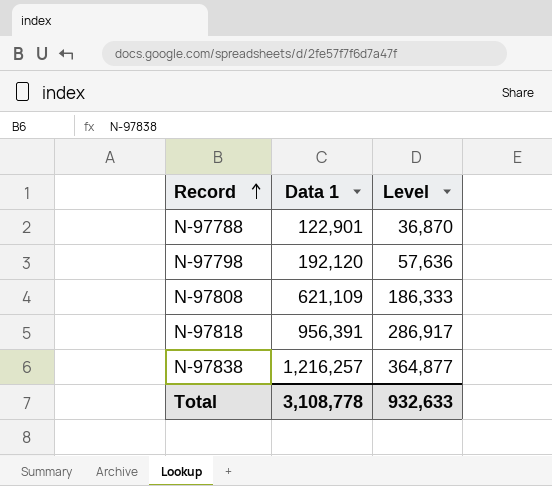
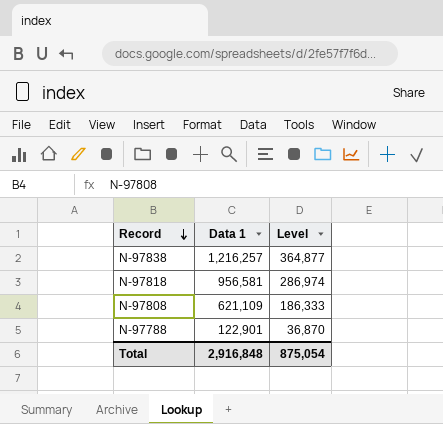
row order: Record ascending -> Record descending
row N-97798: 192,120 | 57,636 -> none
N-97818 | Data 1: 956,391 -> 956,581
N-97818 | Level: 286,917 -> 286,974
Total | Data 1: 3,108,778 -> 2,916,848
Total | Level: 932,633 -> 875,054

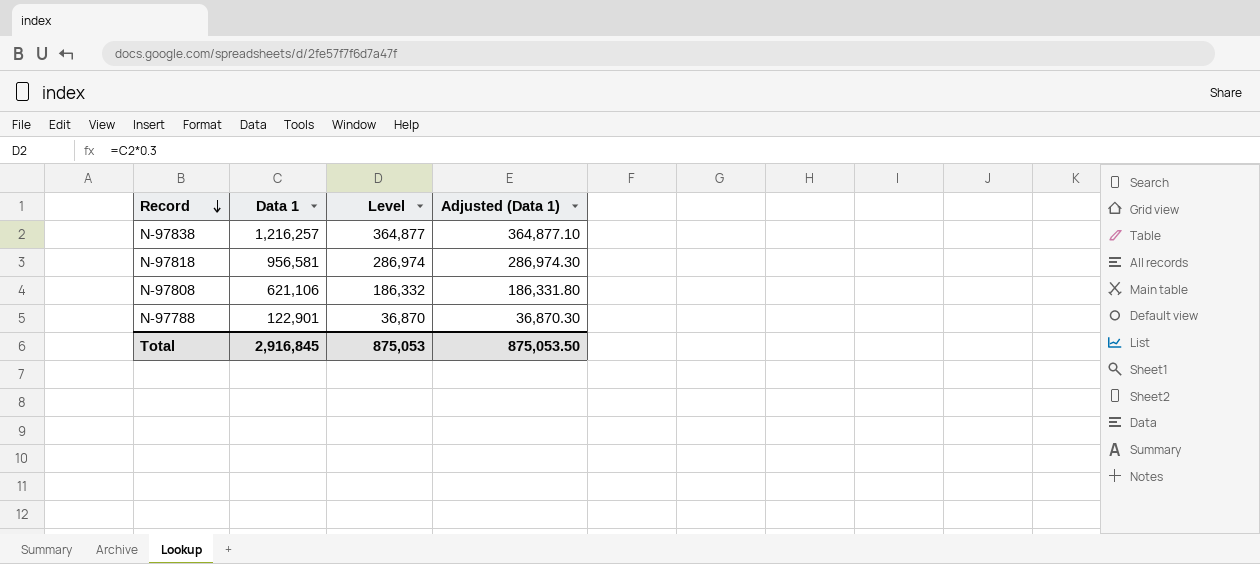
column Adjusted (Data 1) | formula: none -> [Data 1] * 0.3
N-97808 | Data 1: 621,109 -> 621,106
N-97808 | Level: 186,333 -> 186,332
Total | Data 1: 2,916,848 -> 2,916,845
Total | Level: 875,054 -> 875,053

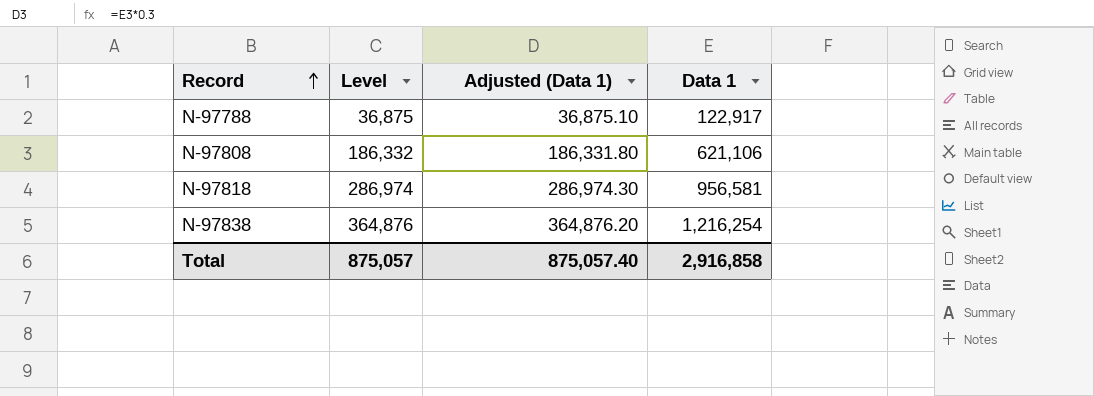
row order: Record descending -> Record ascending
column Data 1 | position: 2 -> 4
N-97788 | Level: 36,870 -> 36,875
N-97788 | Adjusted (Data 1): 36,870.30 -> 36,875.10
N-97788 | Data 1: 122,901 -> 122,917
N-97838 | Level: 364,877 -> 364,876
N-97838 | Adjusted (Data 1): 364,877.10 -> 364,876.20
N-97838 | Data 1: 1,216,257 -> 1,216,254
Total | Level: 875,053 -> 875,057
Total | Adjusted (Data 1): 875,053.50 -> 875,057.40
Total | Data 1: 2,916,845 -> 2,916,858

